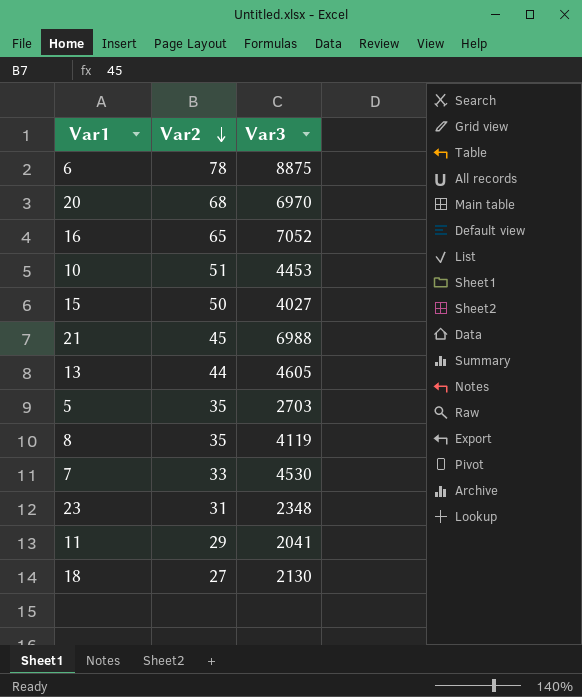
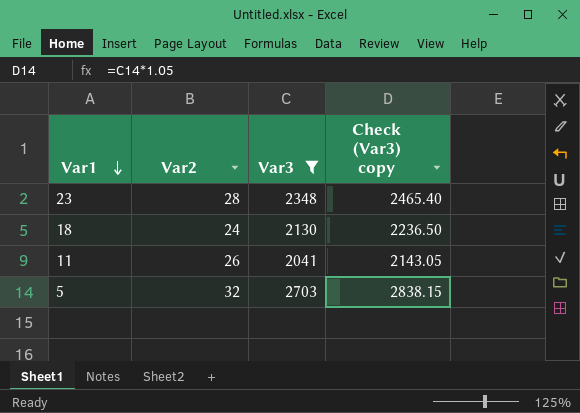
filter: none -> Var3 <= 2703
row order: Var2 descending -> Var1 descending
column Check (Var3) copy | formula: none -> [Var3] * 1.05
23 | Var2: 31 -> 28
18 | Var2: 27 -> 24
11 | Var2: 29 -> 26
5 | Var2: 35 -> 32

